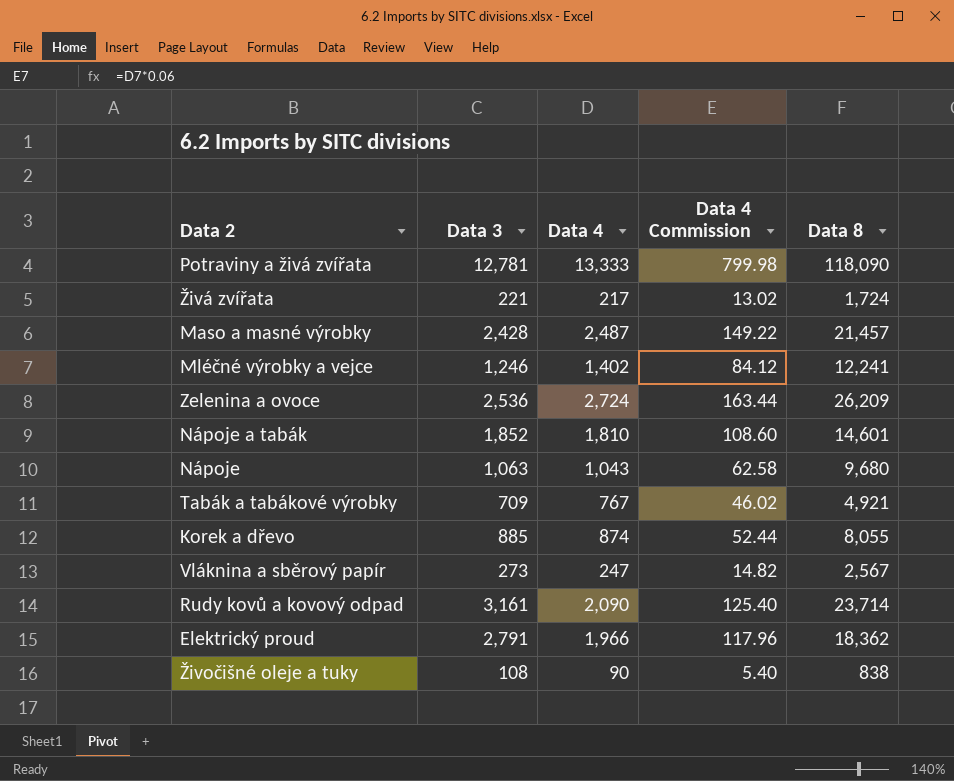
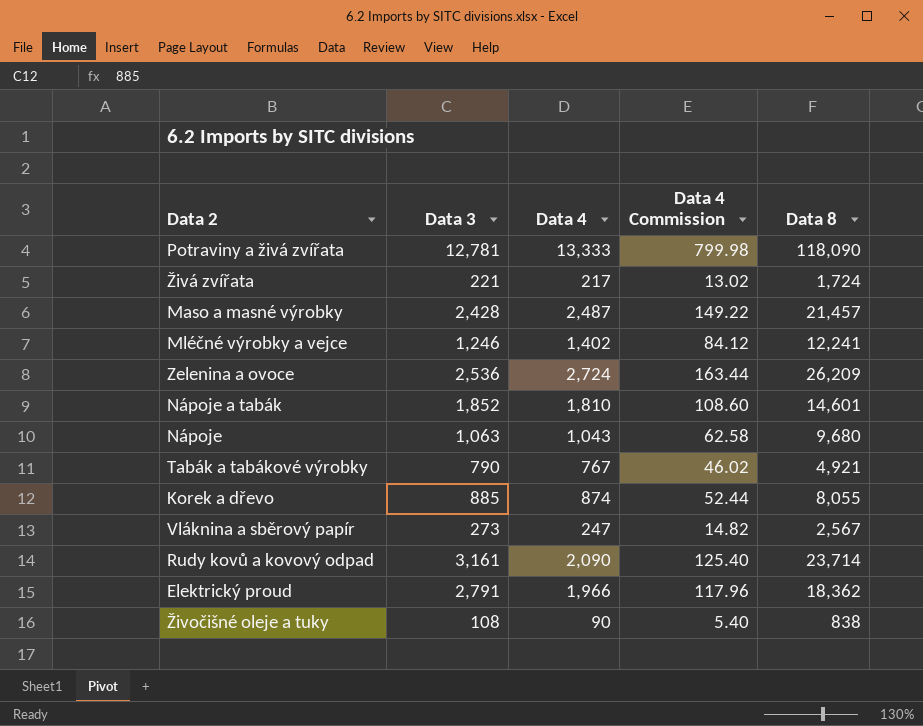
Tabák a tabákové výrobky | Data 3: 709 -> 790

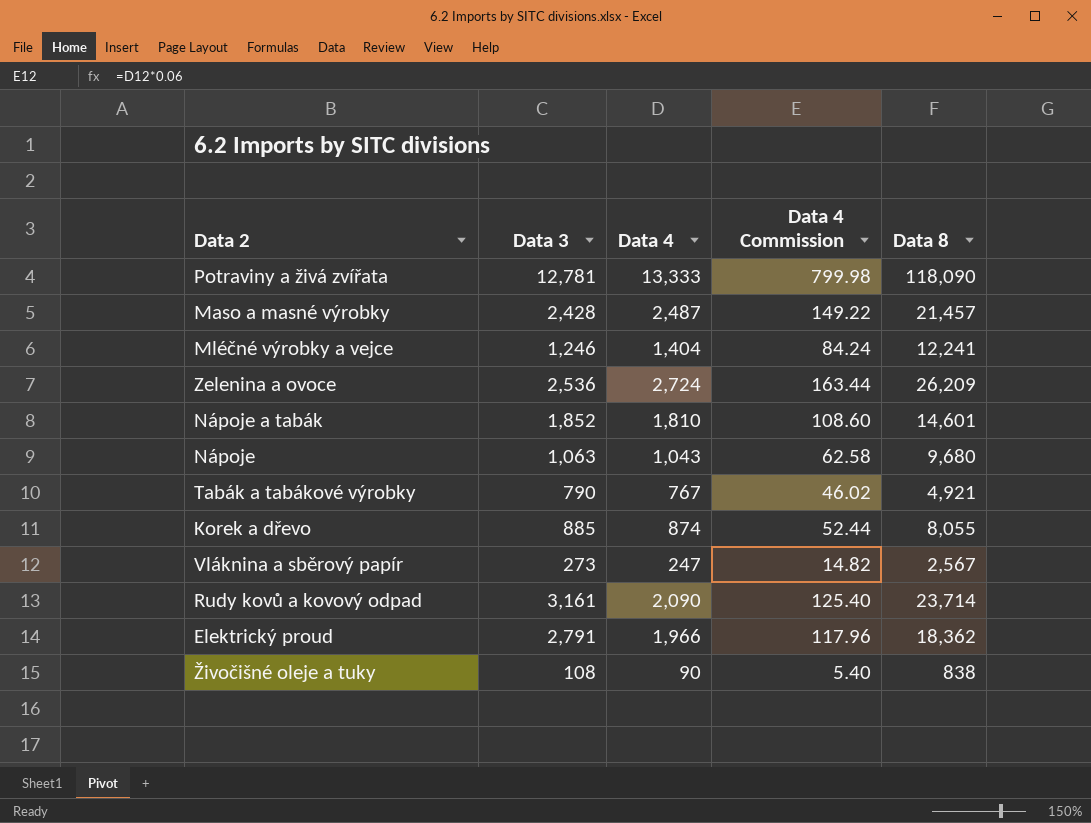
row Živá zvířata: 221 | 217 | 13.02 | 1,724 -> none
Mléčné výrobky a vejce | Data 4: 1,402 -> 1,404
Mléčné výrobky a vejce | Data 4 Commission: 84.12 -> 84.24

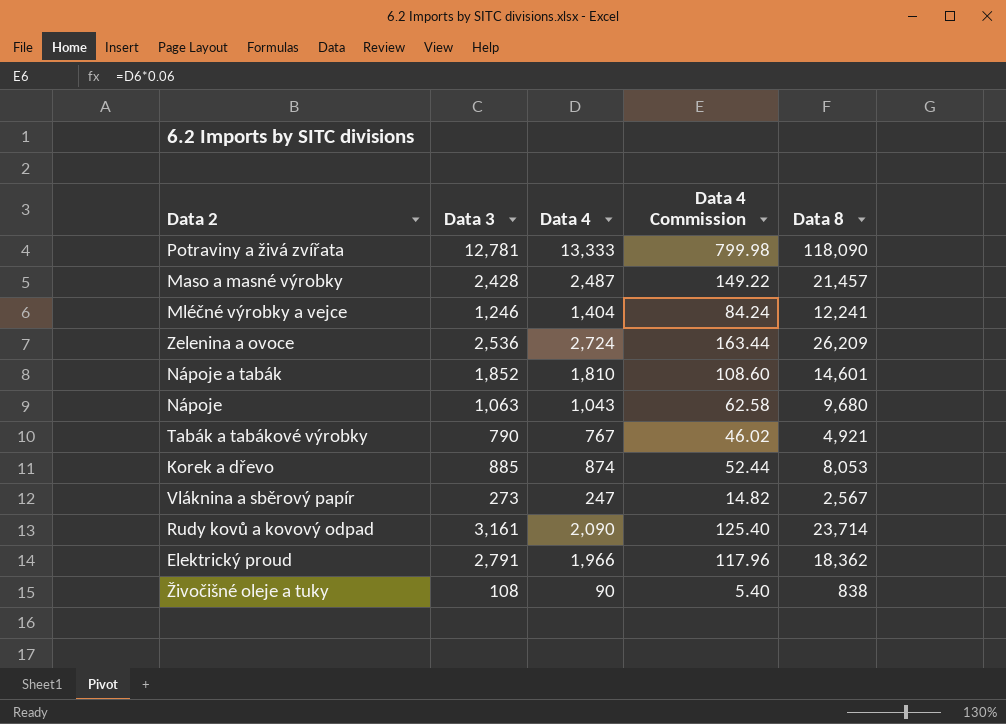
Korek a dřevo | Data 8: 8,055 -> 8,053

